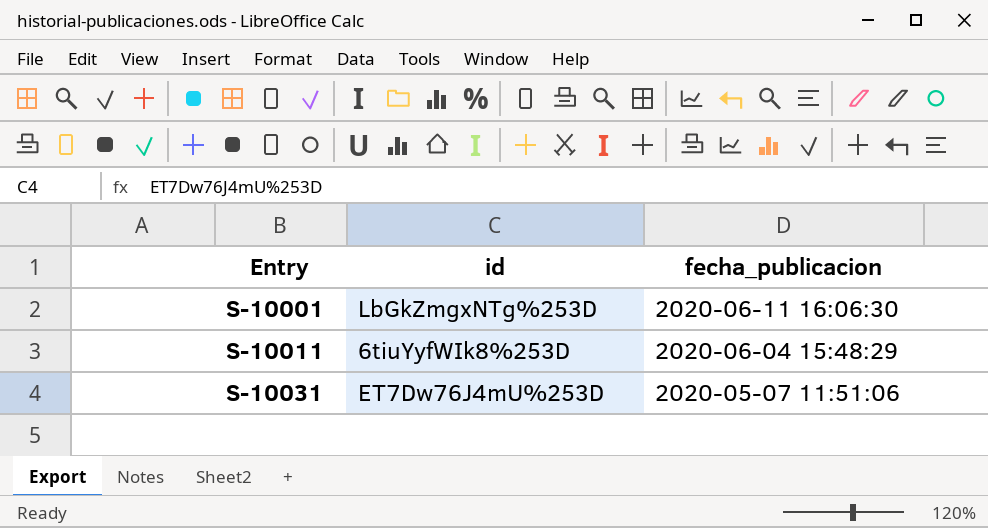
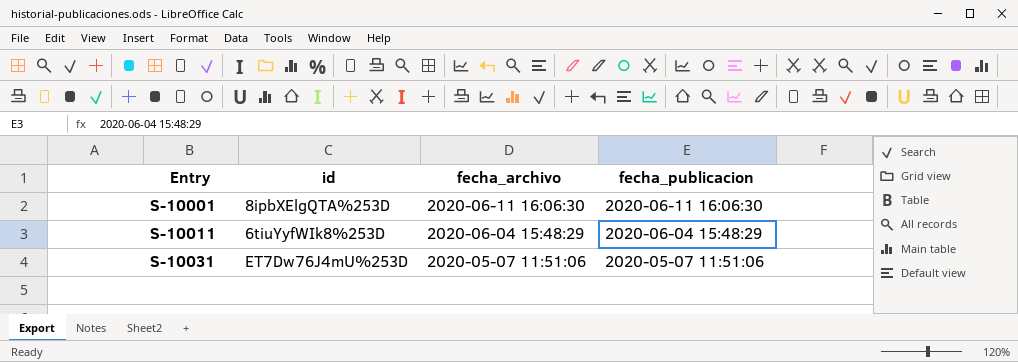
column fecha_archivo | position: none -> 3
S-10001 | id: LbGkZmgxNTg%253D -> 8ipbXElgQTA%253D

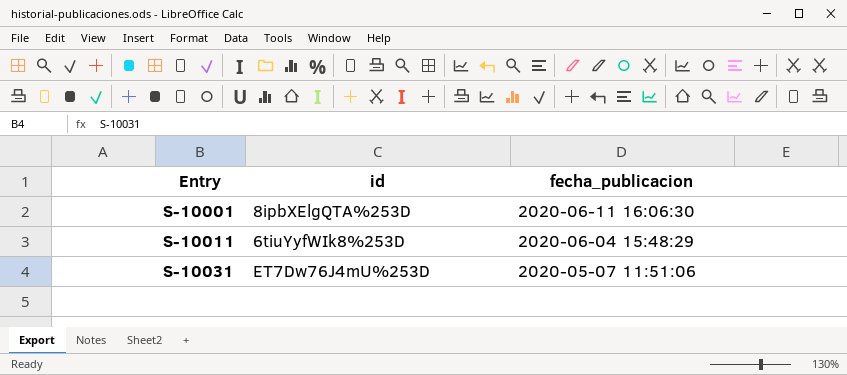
column fecha_archivo | position: 3 -> none

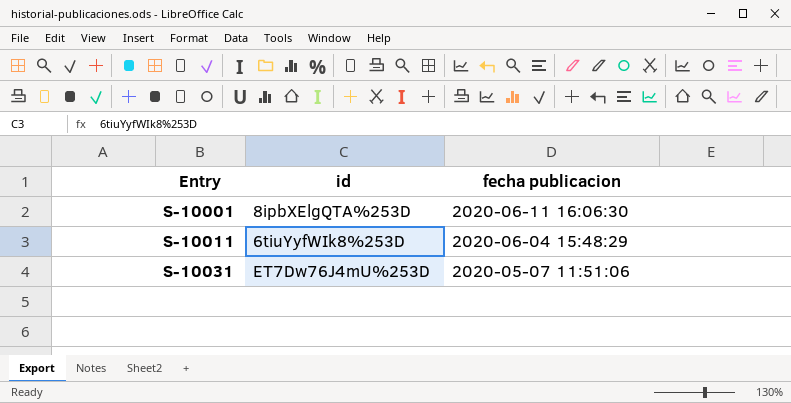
column name: fecha_publicacion -> fecha publicacion

